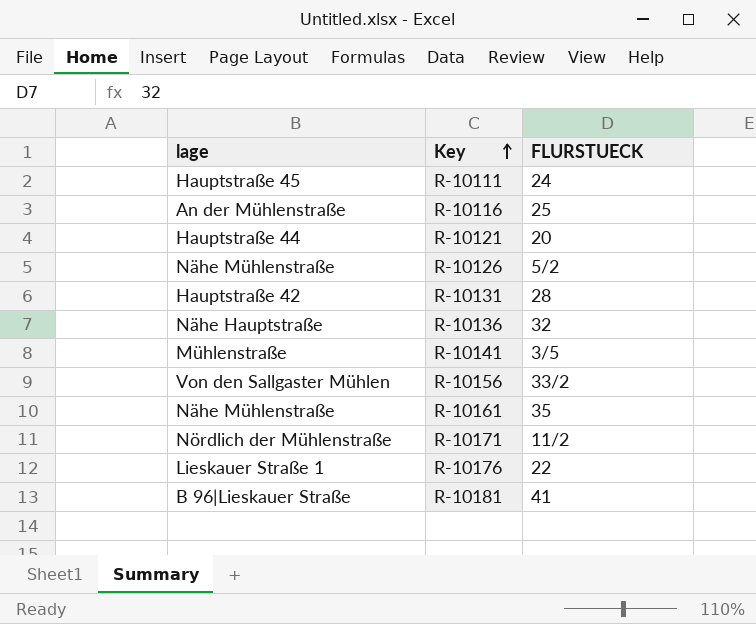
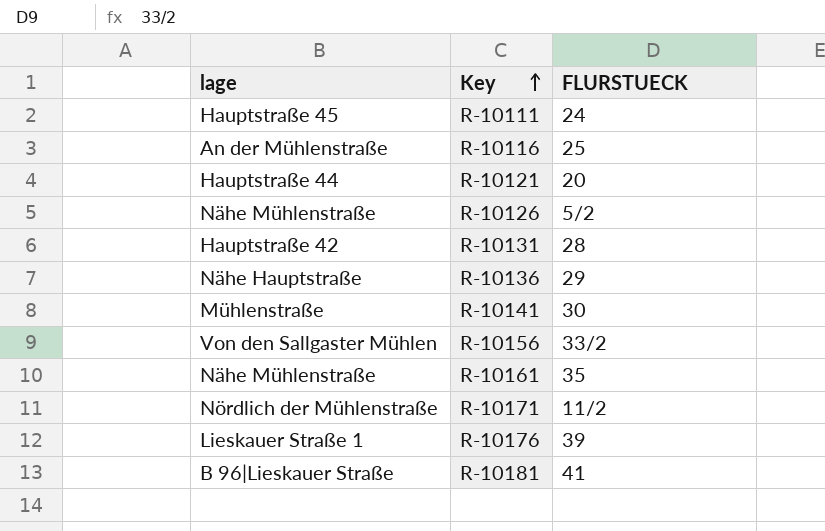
R-10136 | FLURSTUECK: 32 -> 29
R-10141 | FLURSTUECK: 3/5 -> 30
R-10176 | FLURSTUECK: 22 -> 39

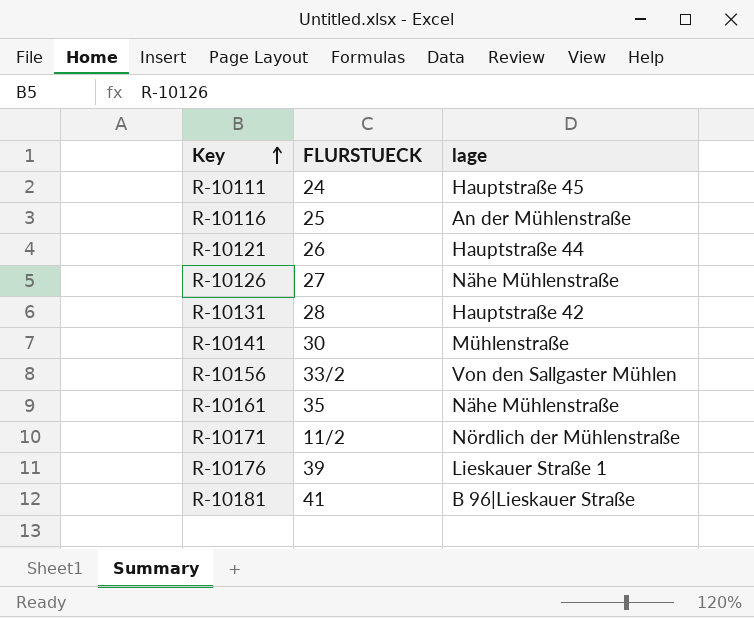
column lage | position: 1 -> 3
row R-10136: Nähe Hauptstraße | 29 -> none
R-10121 | FLURSTUECK: 20 -> 26
R-10126 | FLURSTUECK: 5/2 -> 27

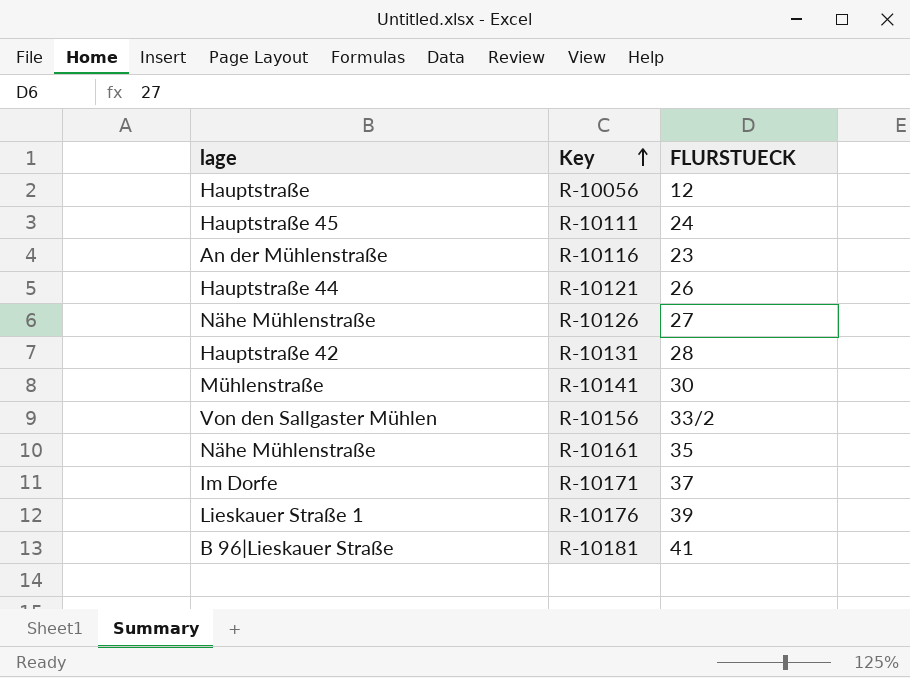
column lage | position: 3 -> 1
row R-10056: none -> Hauptstraße | 12
R-10116 | FLURSTUECK: 25 -> 23
R-10171 | lage: Nördlich der Mühlenstraße -> Im Dorfe
R-10171 | FLURSTUECK: 11/2 -> 37

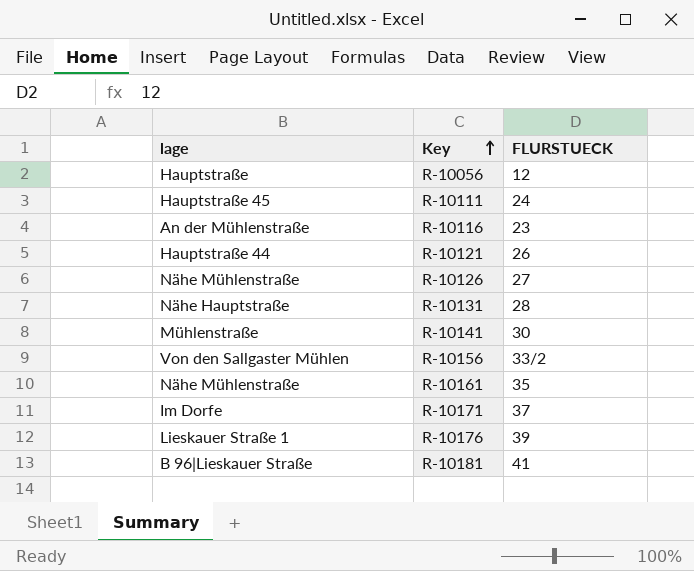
R-10131 | lage: Hauptstraße 42 -> Nähe Hauptstraße

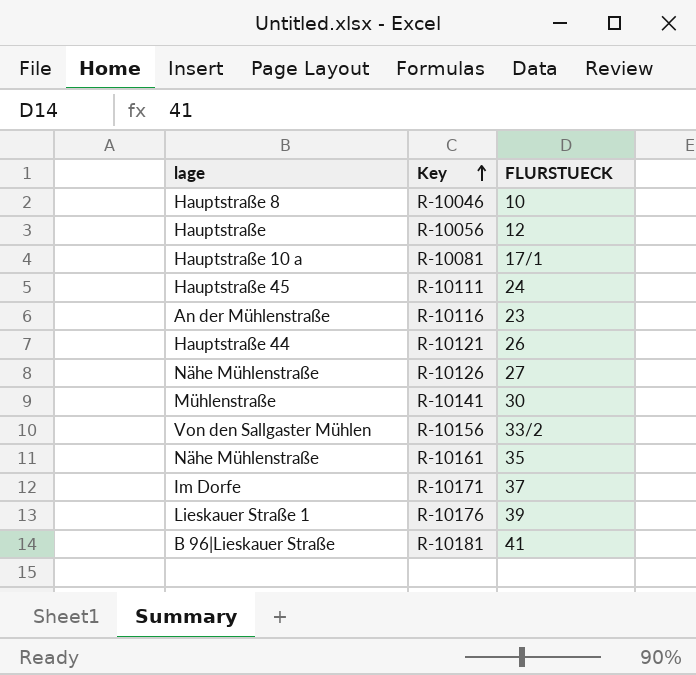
row R-10131: Nähe Hauptstraße | 28 -> none
row R-10046: none -> Hauptstraße 8 | 10
row R-10081: none -> Hauptstraße 10 a | 17/1

